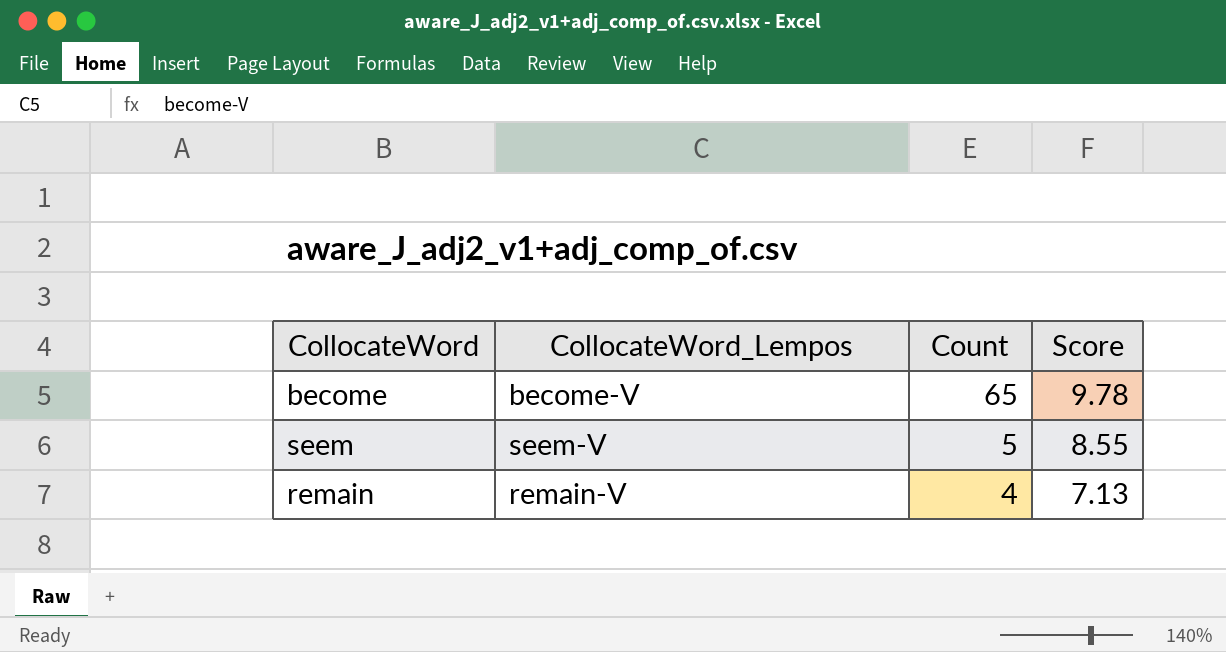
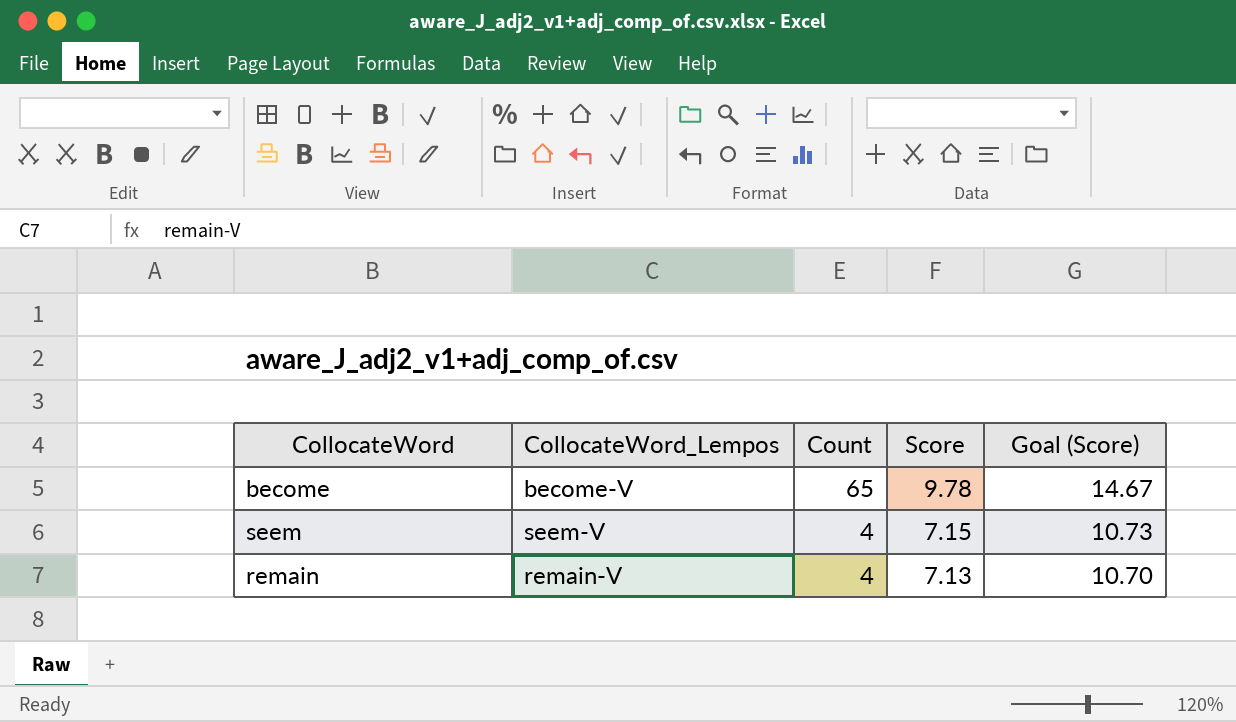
column Goal (Score) | formula: none -> [Score] * 1.5
seem | Count: 5 -> 4
seem | Score: 8.55 -> 7.15

